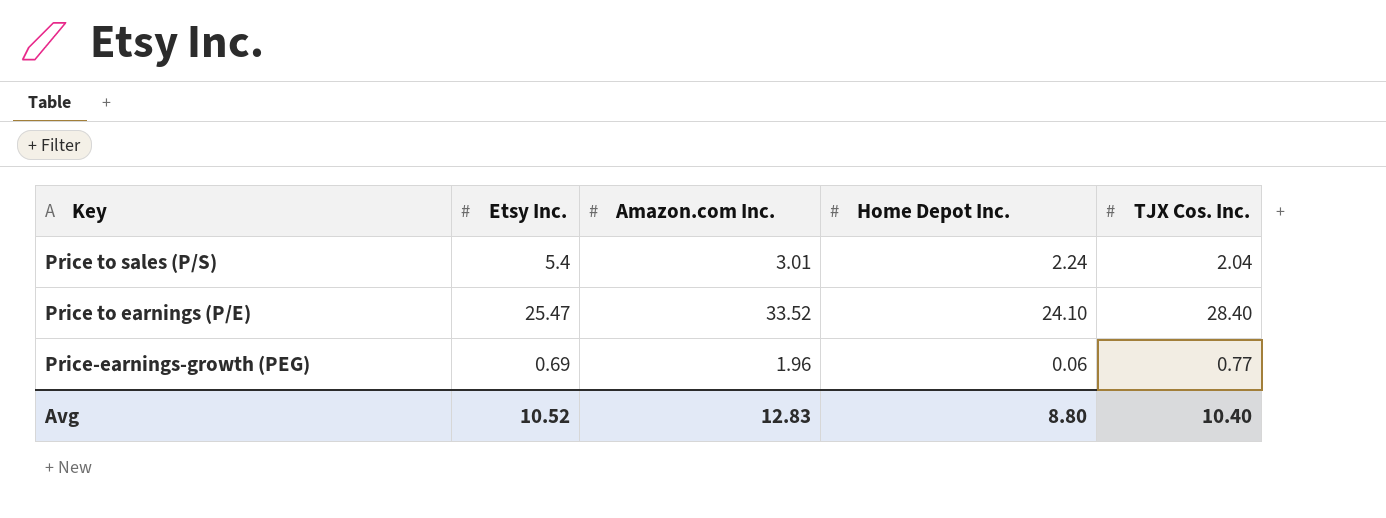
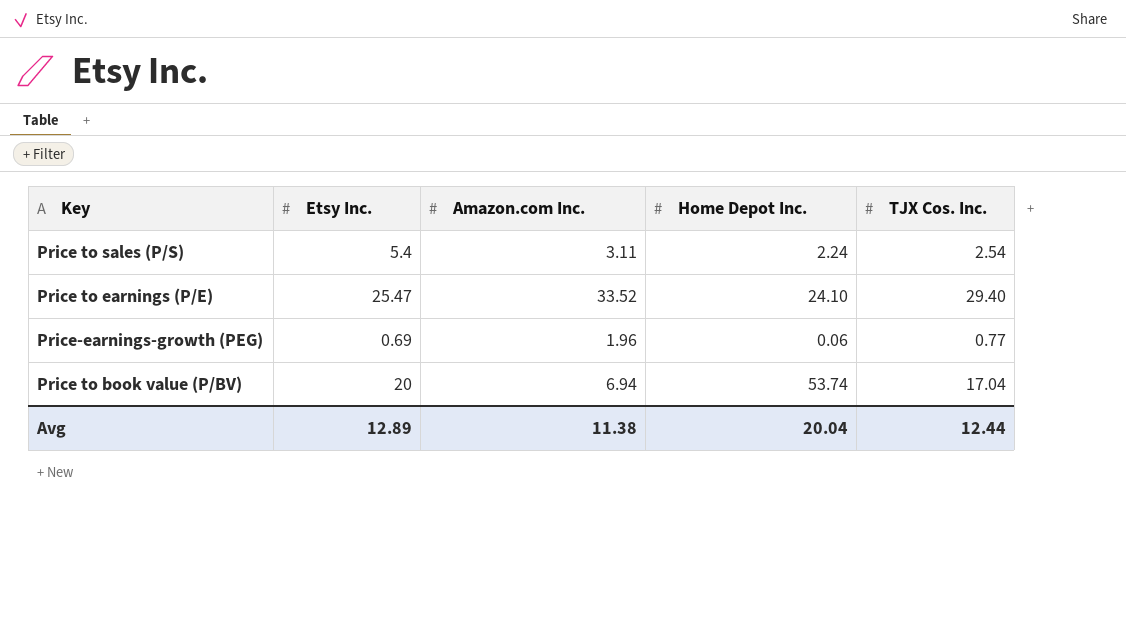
Price to sales (P/S) | Amazon.com Inc.: 3.01 -> 3.11
Price to sales (P/S) | TJX Cos. Inc.: 2.04 -> 2.54
Price to earnings (P/E) | TJX Cos. Inc.: 28.40 -> 29.40
row Price to book value (P/BV): none -> 20 | 6.94 | 53.74 | 17.04
Avg | Etsy Inc.: 10.52 -> 12.89
Avg | Amazon.com Inc.: 12.83 -> 11.38
Avg | Home Depot Inc.: 8.80 -> 20.04
Avg | TJX Cos. Inc.: 10.40 -> 12.44

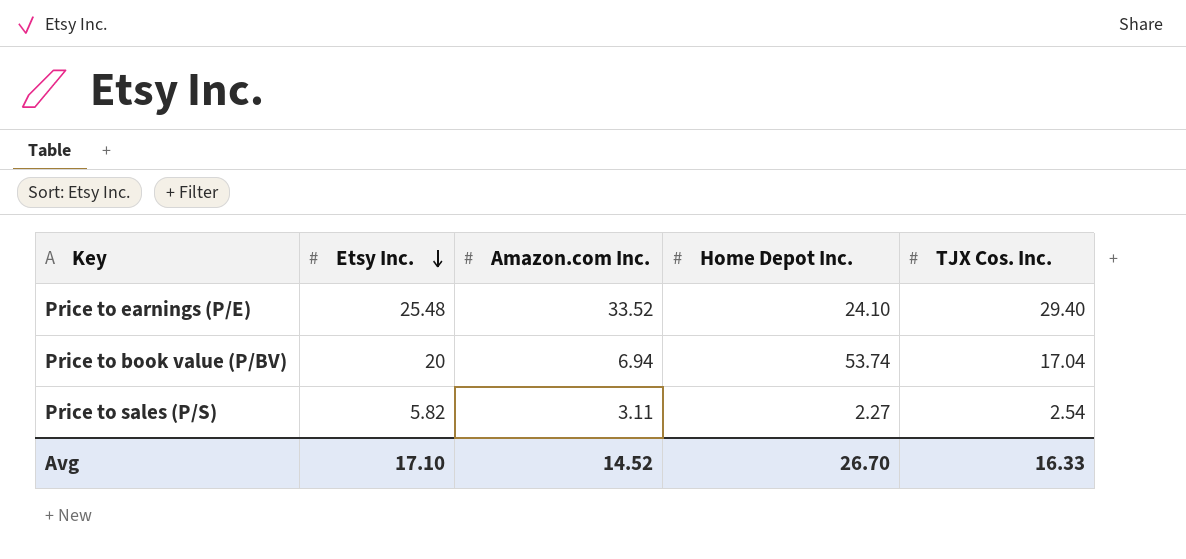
row order: none -> Etsy Inc. descending
row Price-earnings-growth (PEG): 0.69 | 1.96 | 0.06 | 0.77 -> none
Price to earnings (P/E) | Etsy Inc.: 25.47 -> 25.48
Price to sales (P/S) | Etsy Inc.: 5.4 -> 5.82
Price to sales (P/S) | Home Depot Inc.: 2.24 -> 2.27
Avg | Etsy Inc.: 12.89 -> 17.10
Avg | Amazon.com Inc.: 11.38 -> 14.52
Avg | Home Depot Inc.: 20.04 -> 26.70
Avg | TJX Cos. Inc.: 12.44 -> 16.33

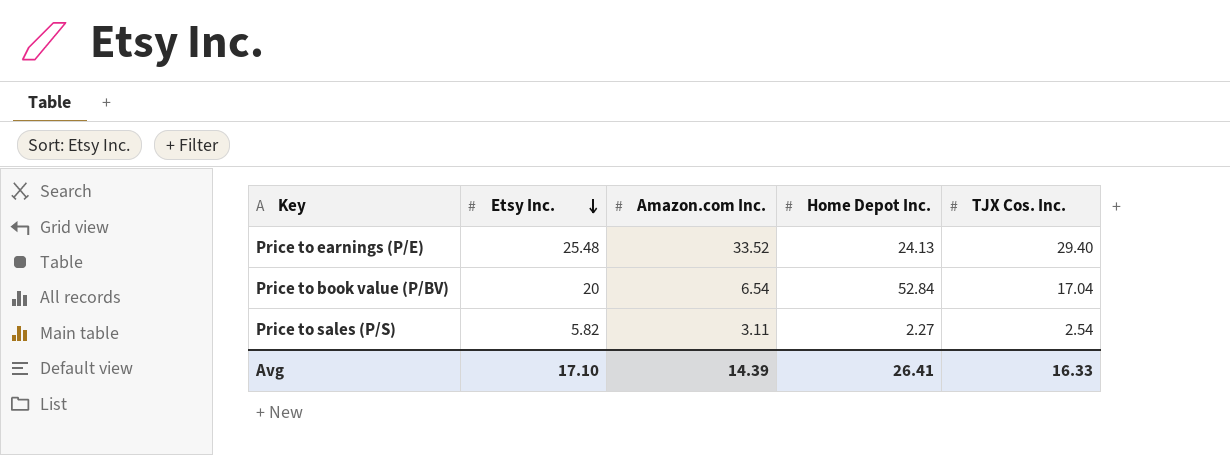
Price to earnings (P/E) | Home Depot Inc.: 24.10 -> 24.13
Price to book value (P/BV) | Amazon.com Inc.: 6.94 -> 6.54
Price to book value (P/BV) | Home Depot Inc.: 53.74 -> 52.84
Avg | Amazon.com Inc.: 14.52 -> 14.39
Avg | Home Depot Inc.: 26.70 -> 26.41

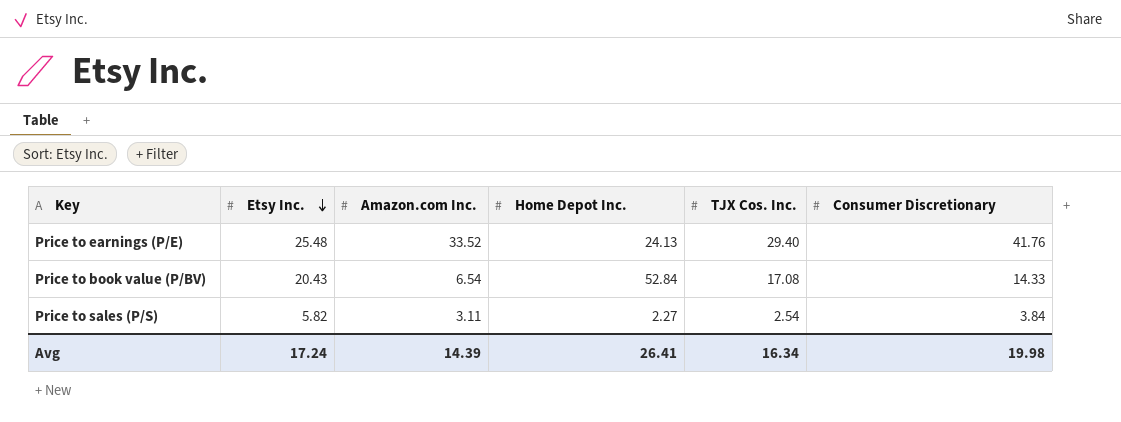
column Consumer Discretionary | position: none -> 6
Price to book value (P/BV) | Etsy Inc.: 20 -> 20.43
Price to book value (P/BV) | TJX Cos. Inc.: 17.04 -> 17.08
Avg | Etsy Inc.: 17.10 -> 17.24
Avg | TJX Cos. Inc.: 16.33 -> 16.34

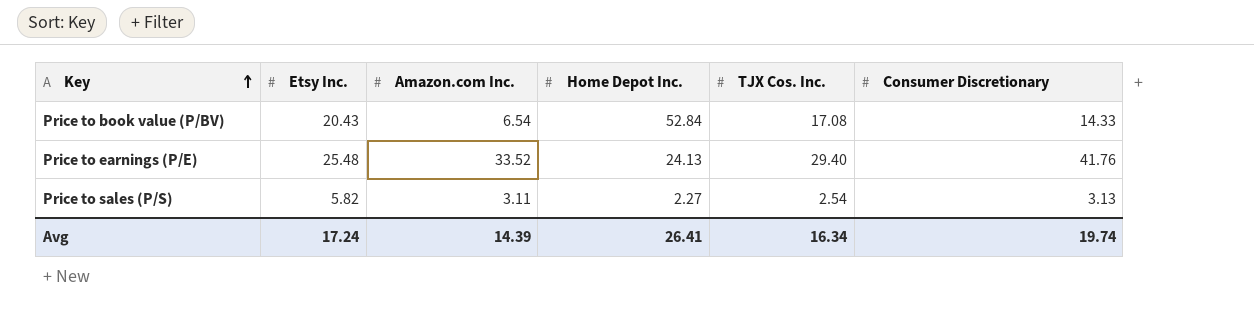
row order: Etsy Inc. descending -> Key ascending
Price to sales (P/S) | Consumer Discretionary: 3.84 -> 3.13
Avg | Consumer Discretionary: 19.98 -> 19.74

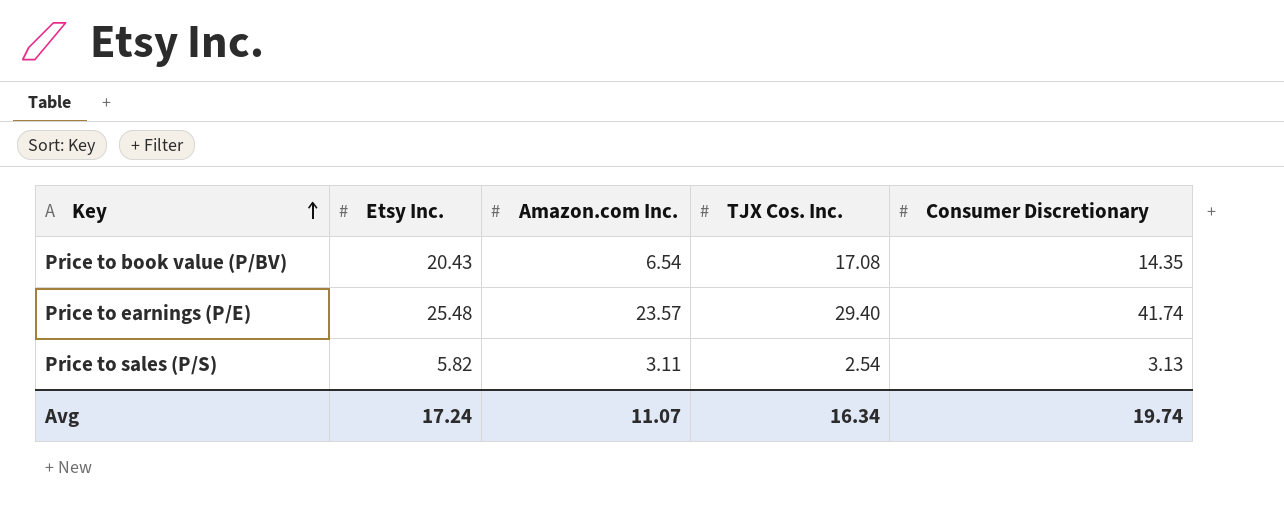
column Home Depot Inc. | position: 4 -> none
Price to book value (P/BV) | Consumer Discretionary: 14.33 -> 14.35
Price to earnings (P/E) | Amazon.com Inc.: 33.52 -> 23.57
Price to earnings (P/E) | Consumer Discretionary: 41.76 -> 41.74
Avg | Amazon.com Inc.: 14.39 -> 11.07

